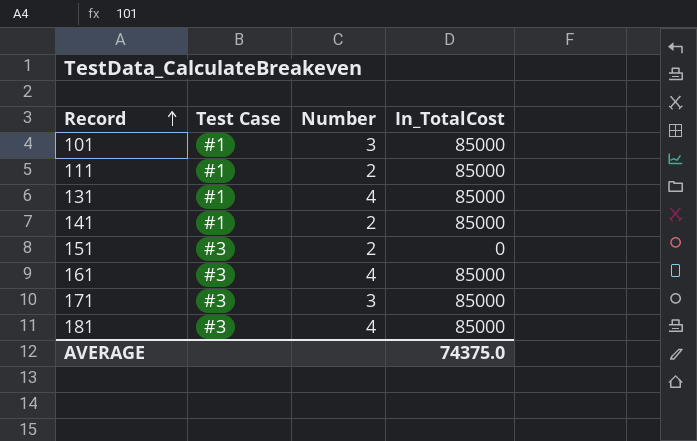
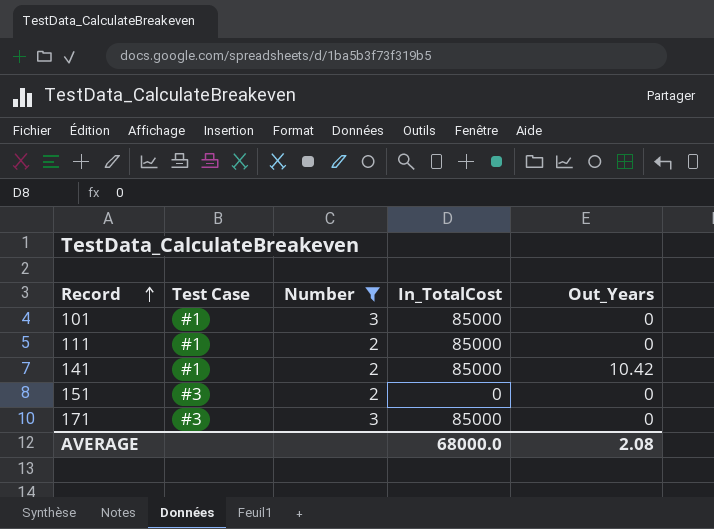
filter: none -> Number != 4
column Out_Years | position: none -> 5
AVERAGE | In_TotalCost: 74375.0 -> 68000.0

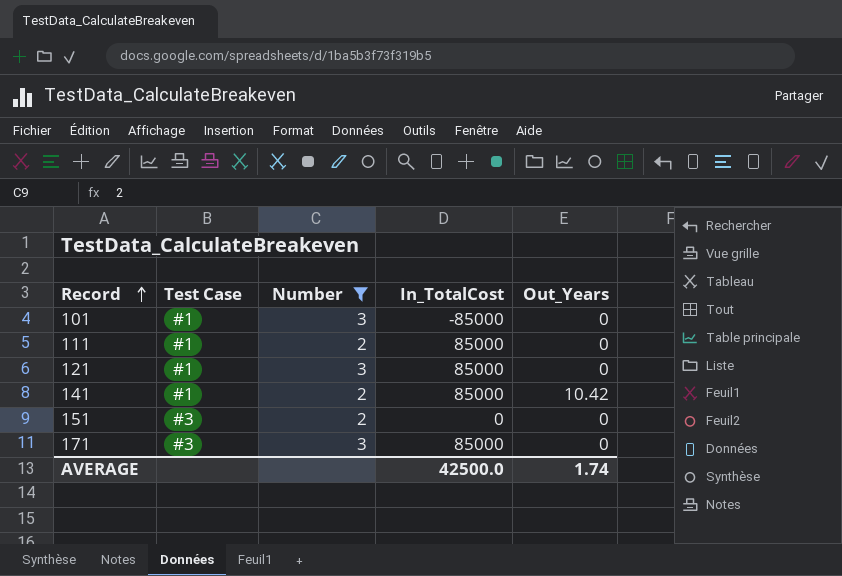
101 | In_TotalCost: 85000 -> -85000
row 121: none -> #1 | 3 | 85000 | 0
AVERAGE | In_TotalCost: 68000.0 -> 42500.0
AVERAGE | Out_Years: 2.08 -> 1.74

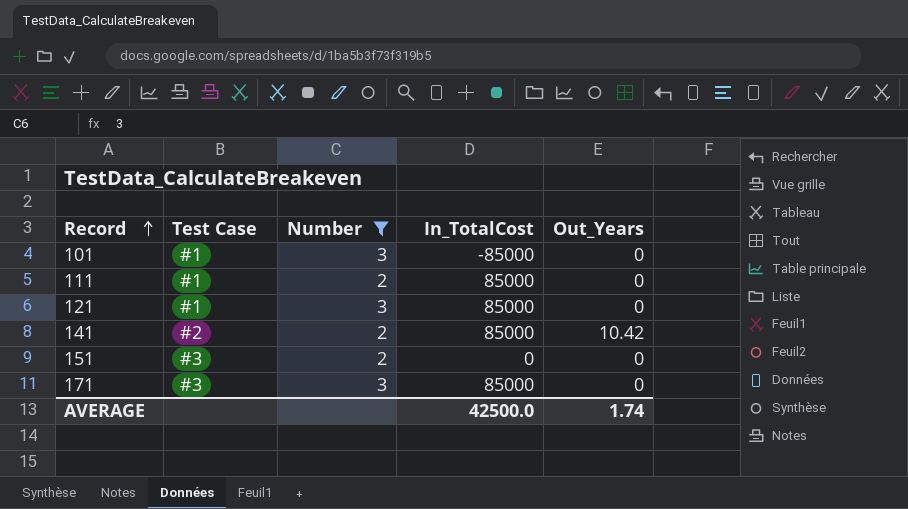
141 | Test Case: #1 -> #2

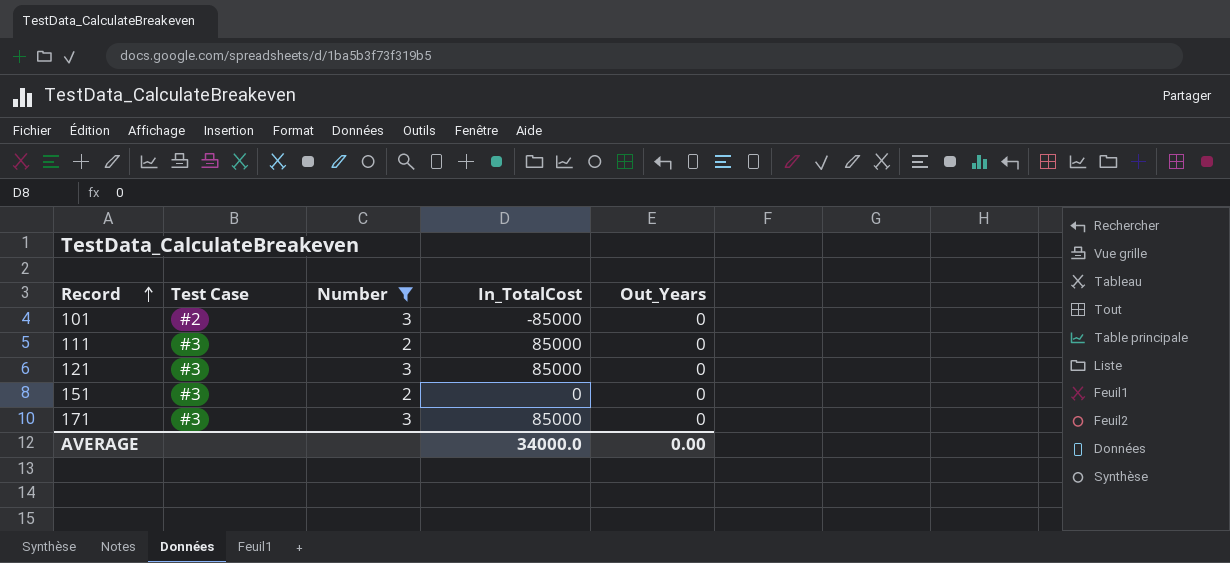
row 141: #2 | 2 | 85000 | 10.42 -> none
101 | Test Case: #1 -> #2
111 | Test Case: #1 -> #3
121 | Test Case: #1 -> #3
AVERAGE | In_TotalCost: 42500.0 -> 34000.0
AVERAGE | Out_Years: 1.74 -> 0.00

